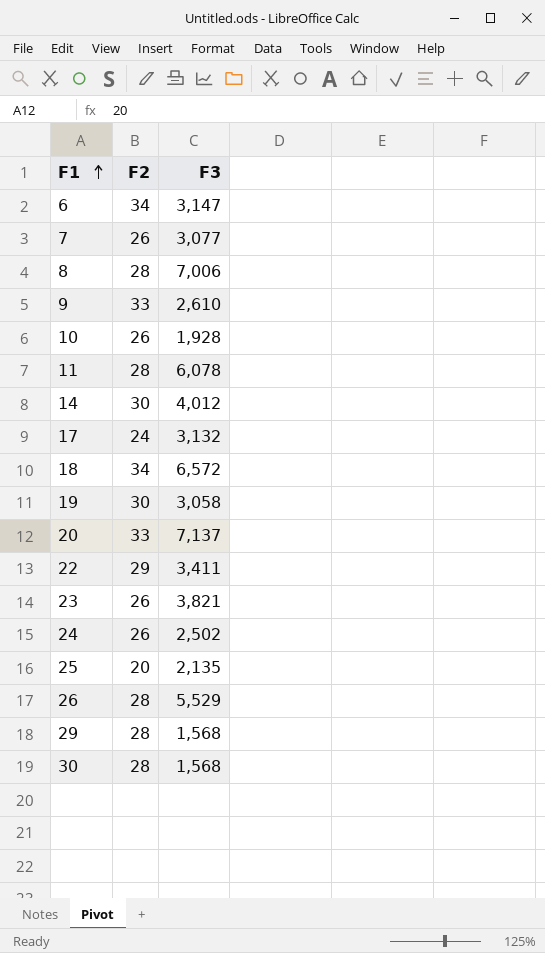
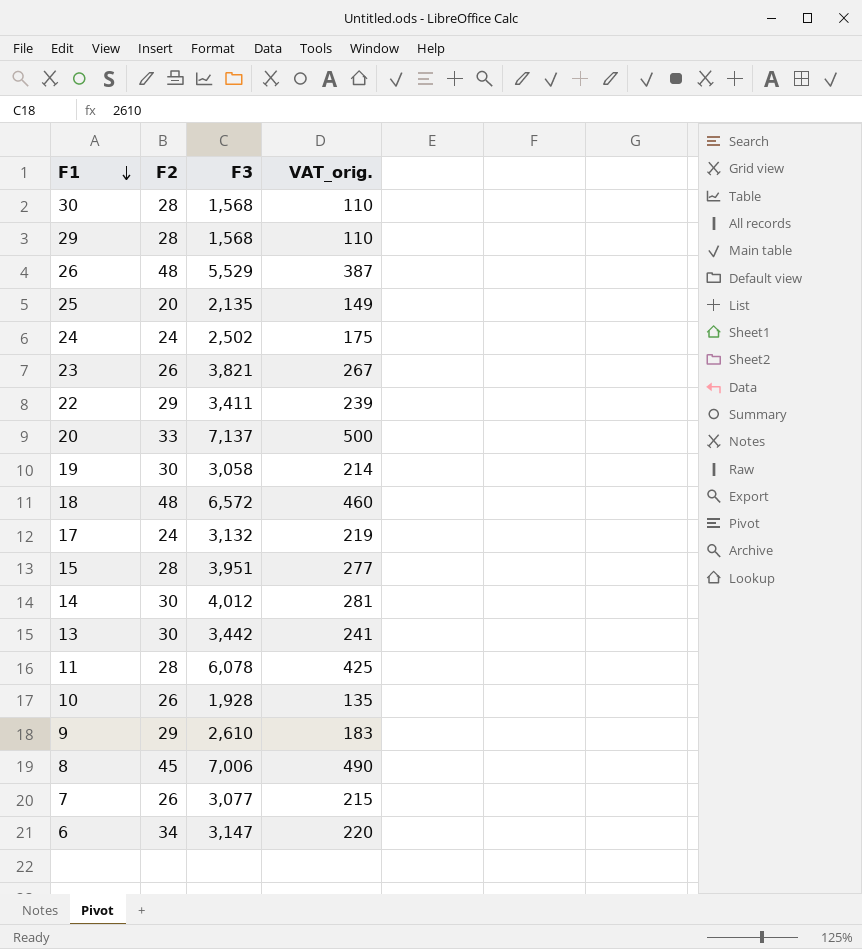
row order: F1 ascending -> F1 descending
column VAT_orig. | formula: none -> [F3] * 0.07
26 | F2: 28 -> 48
24 | F2: 26 -> 24
18 | F2: 34 -> 48
row 15: none -> 28 | 3,951 | 277
row 13: none -> 30 | 3,442 | 241
9 | F2: 33 -> 29
8 | F2: 28 -> 45

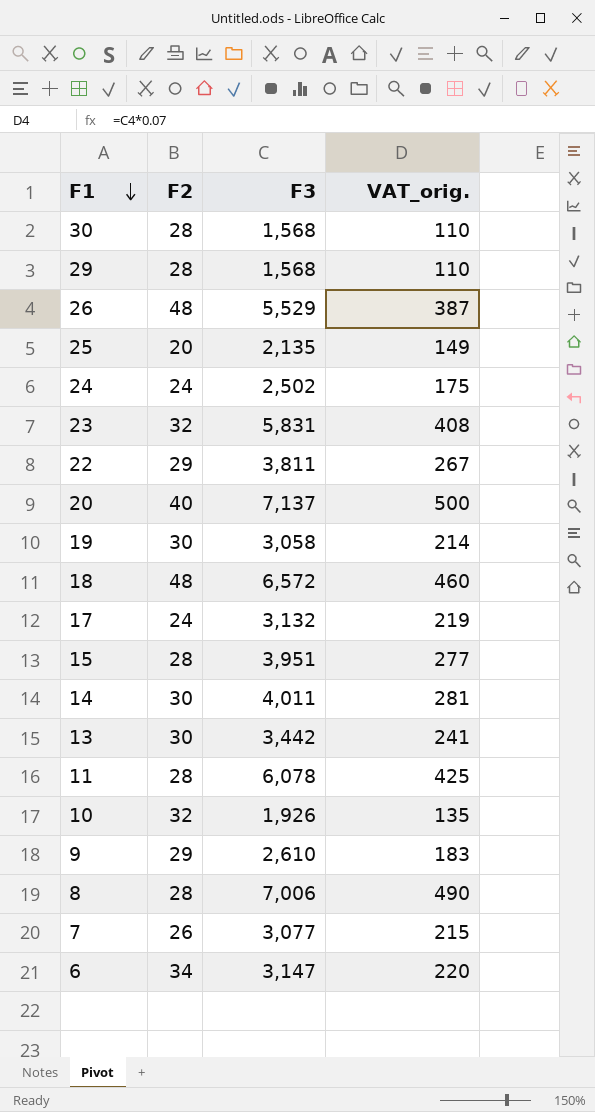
23 | F2: 26 -> 32
23 | F3: 3,821 -> 5,831
23 | VAT_orig.: 267 -> 408
22 | F3: 3,411 -> 3,811
22 | VAT_orig.: 239 -> 267
20 | F2: 33 -> 40
14 | F3: 4,012 -> 4,011
10 | F2: 26 -> 32
10 | F3: 1,928 -> 1,926
8 | F2: 45 -> 28

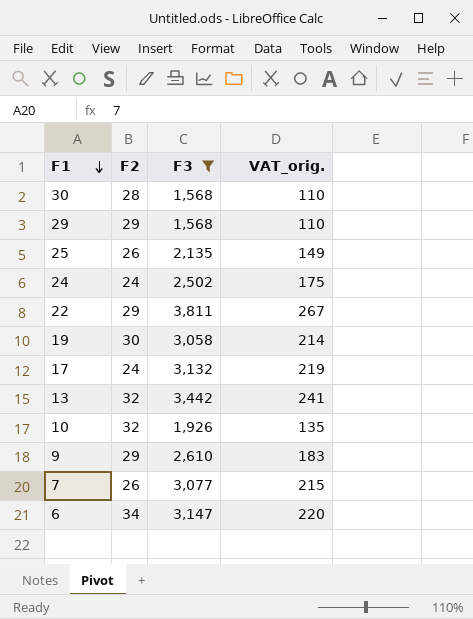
filter: none -> F3 <= 3,811
29 | F2: 28 -> 29
25 | F2: 20 -> 26
13 | F2: 30 -> 32

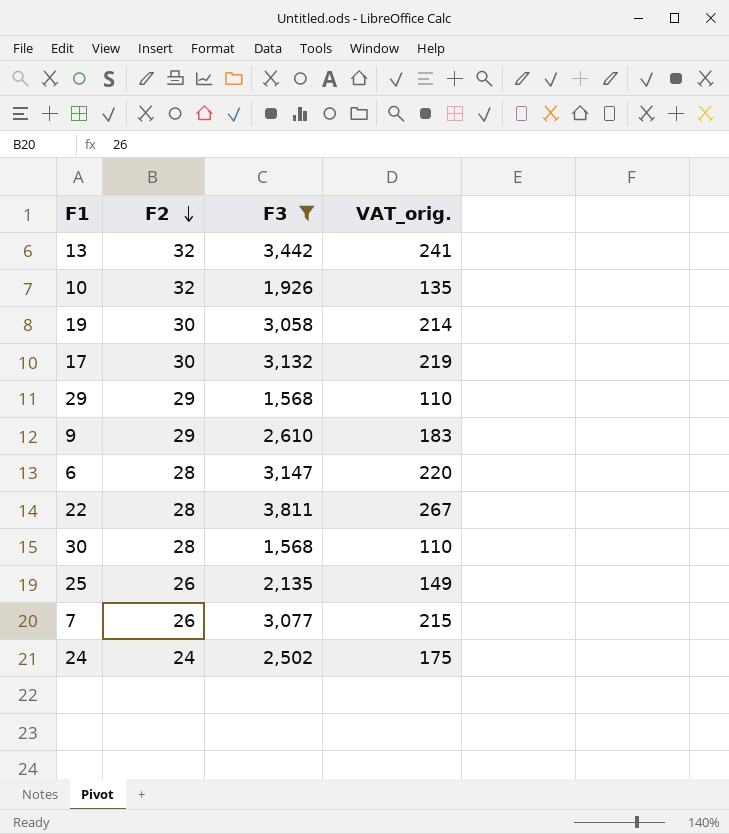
row order: F1 descending -> F2 descending
17 | F2: 24 -> 30
6 | F2: 34 -> 28
22 | F2: 29 -> 28

